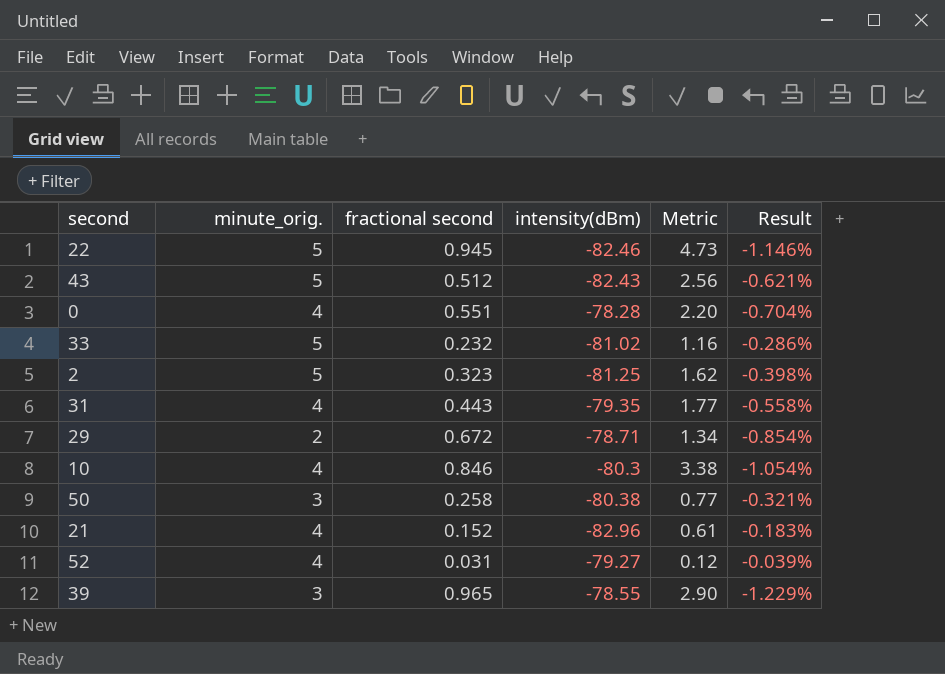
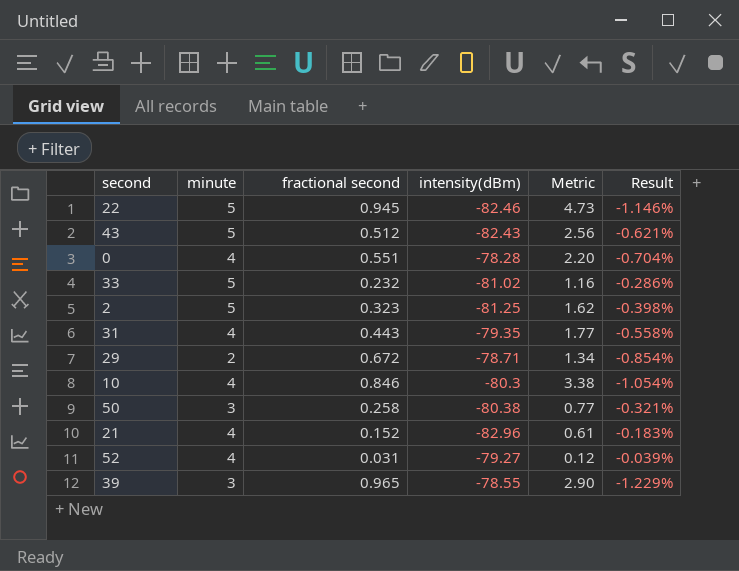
column name: minute_orig. -> minute

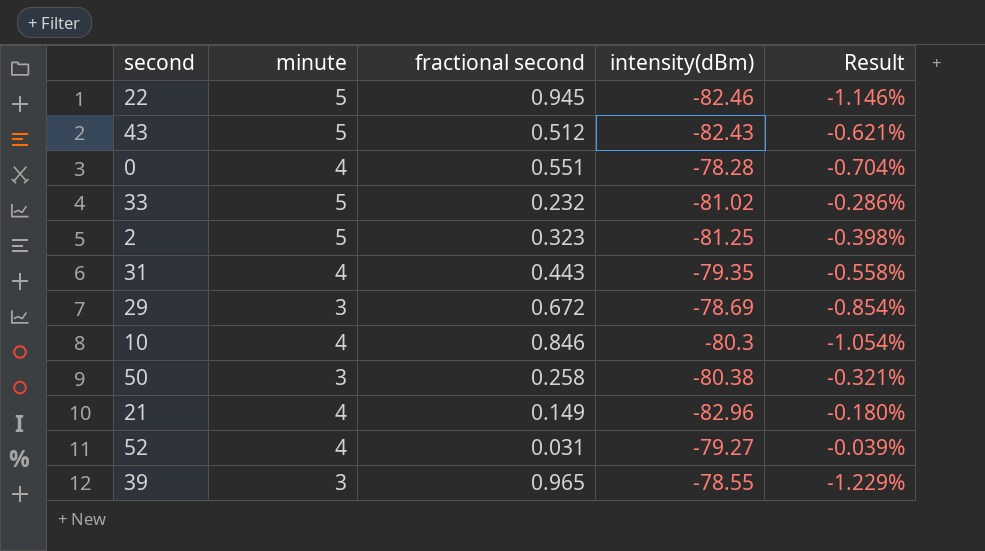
column Metric | formula: [minute] * [fractional second] -> none
29 | minute: 2 -> 3
29 | intensity(dBm): -78.71 -> -78.69
21 | fractional second: 0.152 -> 0.149
21 | Result: -0.183% -> -0.180%

